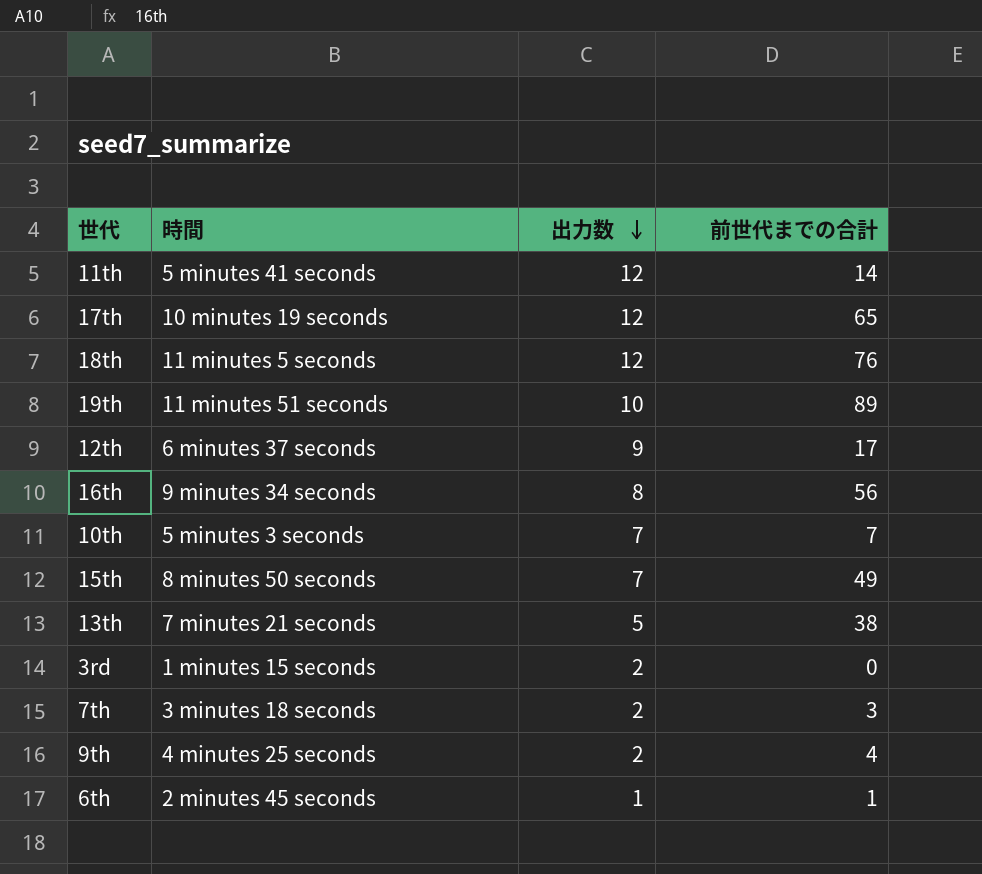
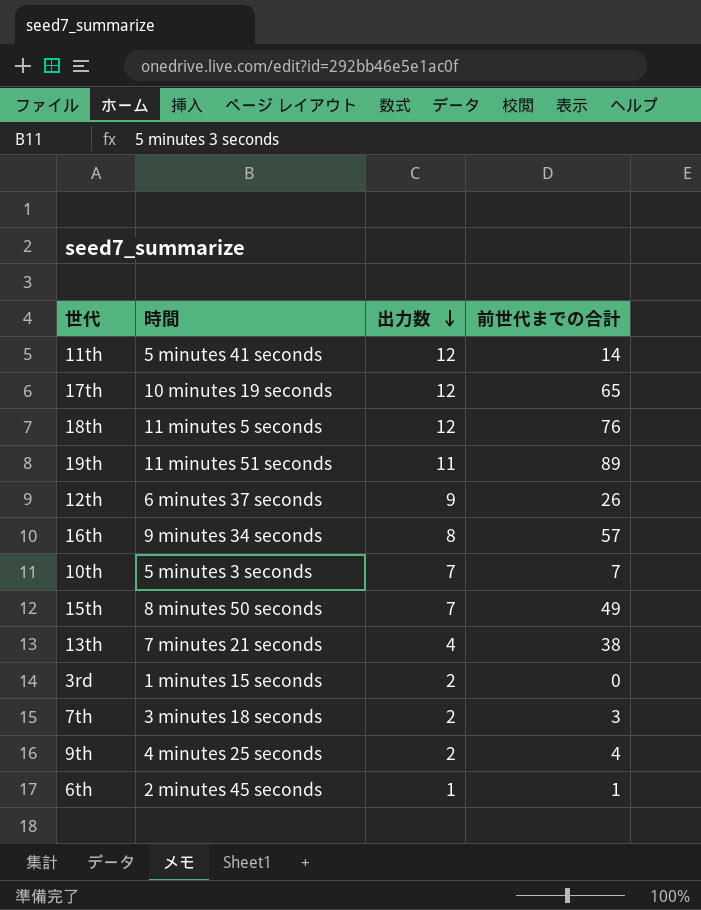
19th | 出力数: 10 -> 11
12th | 前世代までの合計: 17 -> 26
16th | 前世代までの合計: 56 -> 57
13th | 出力数: 5 -> 4

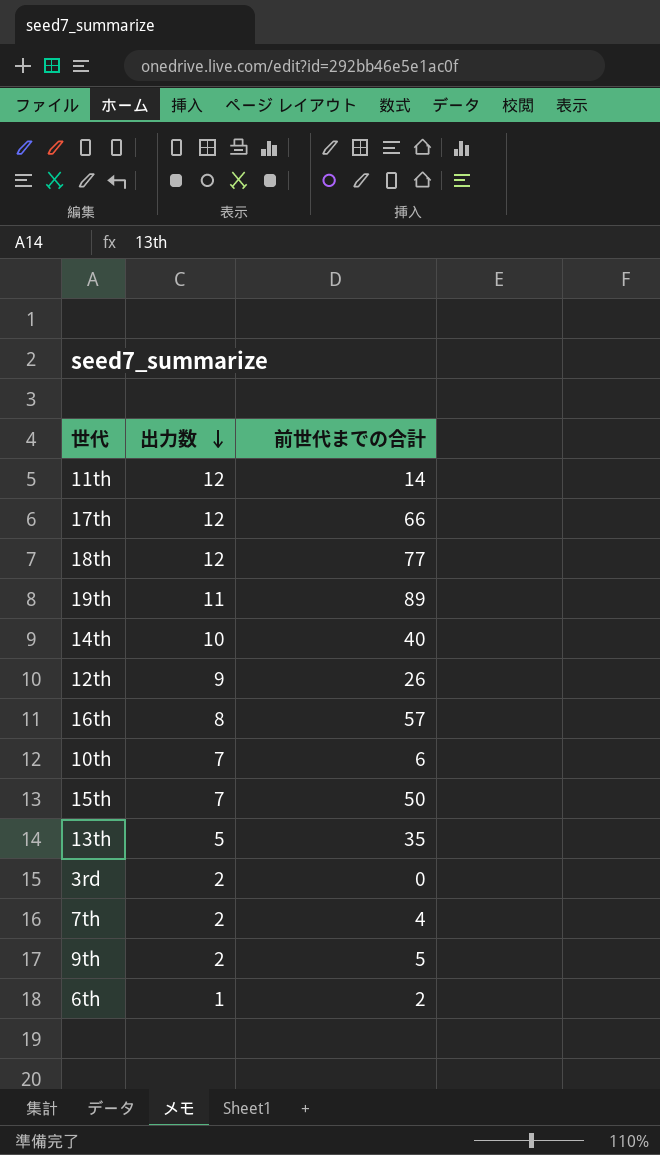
column 時間 | position: 2 -> none
17th | 前世代までの合計: 65 -> 66
18th | 前世代までの合計: 76 -> 77
row 14th: none -> 10 | 40
10th | 前世代までの合計: 7 -> 6
15th | 前世代までの合計: 49 -> 50
13th | 出力数: 4 -> 5
13th | 前世代までの合計: 38 -> 35
7th | 前世代までの合計: 3 -> 4
9th | 前世代までの合計: 4 -> 5
6th | 前世代までの合計: 1 -> 2

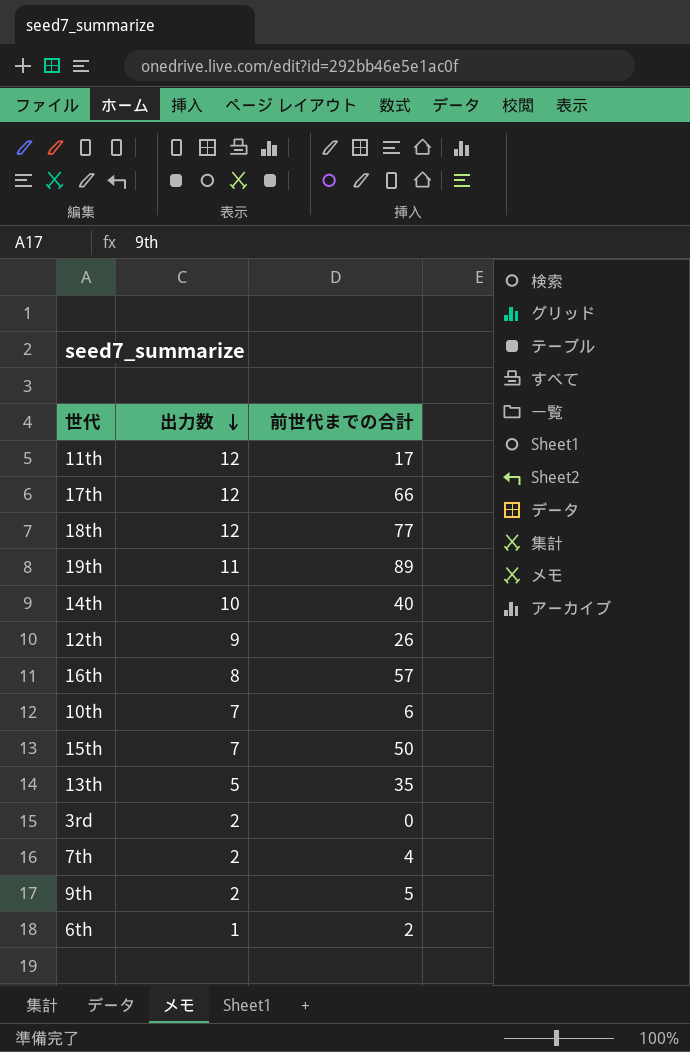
11th | 前世代までの合計: 14 -> 17

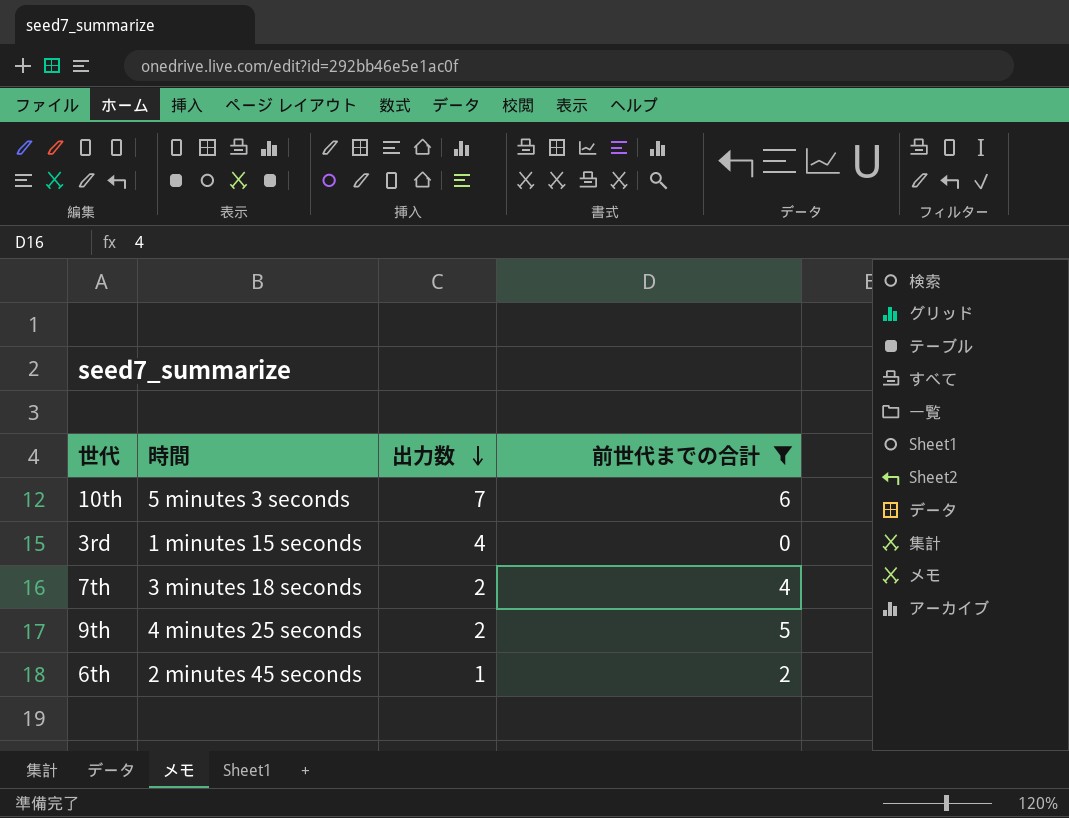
filter: none -> 前世代までの合計 <= 6
column 時間 | position: none -> 2
3rd | 出力数: 2 -> 4

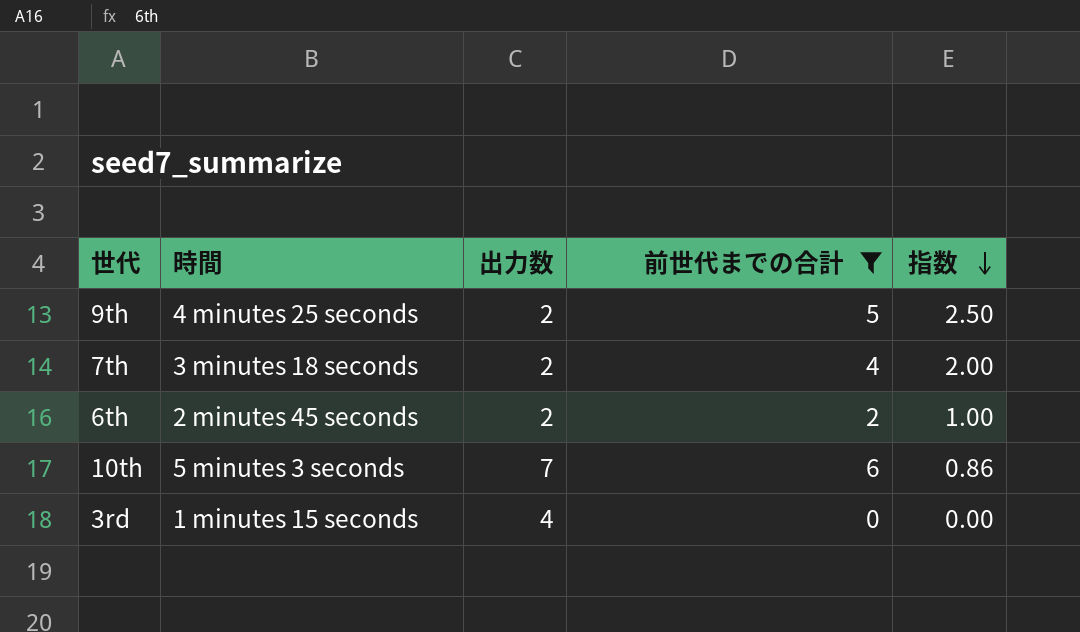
row order: 出力数 descending -> 指数 descending
column 指数 | formula: none -> [前世代までの合計] / [出力数]
6th | 出力数: 1 -> 2

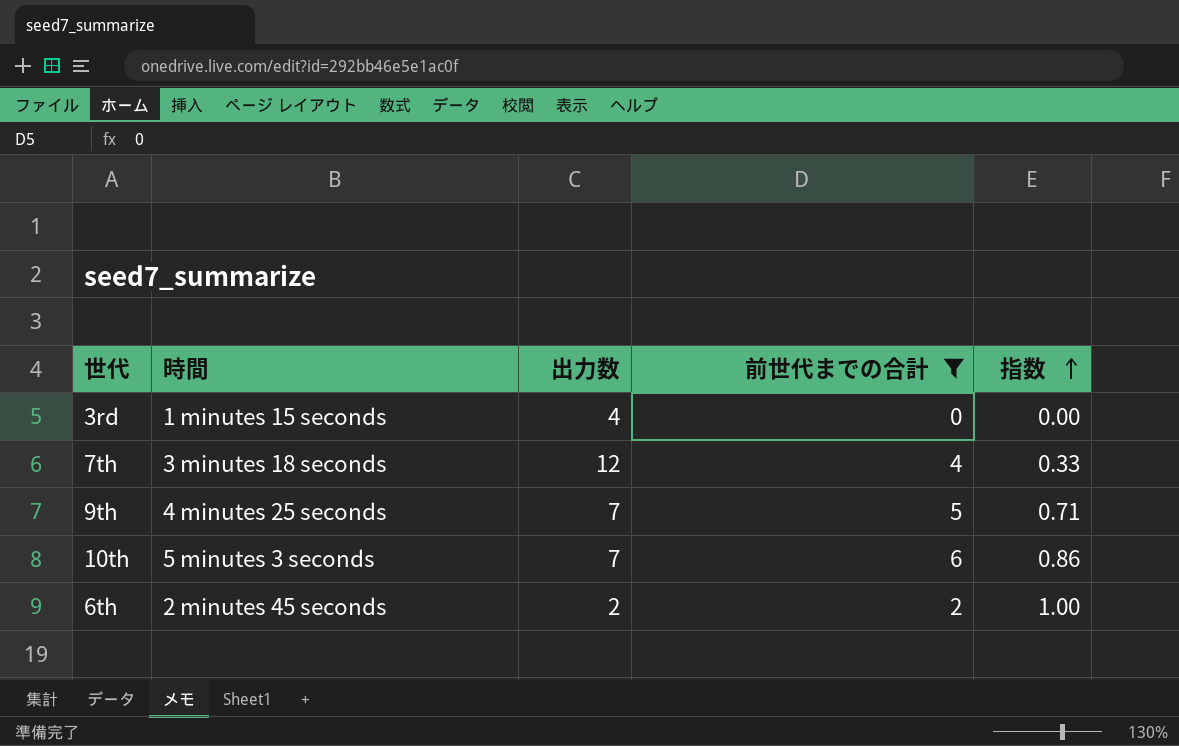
row order: 指数 descending -> 指数 ascending
7th | 出力数: 2 -> 12
7th | 指数: 2.00 -> 0.33
9th | 出力数: 2 -> 7
9th | 指数: 2.50 -> 0.71

